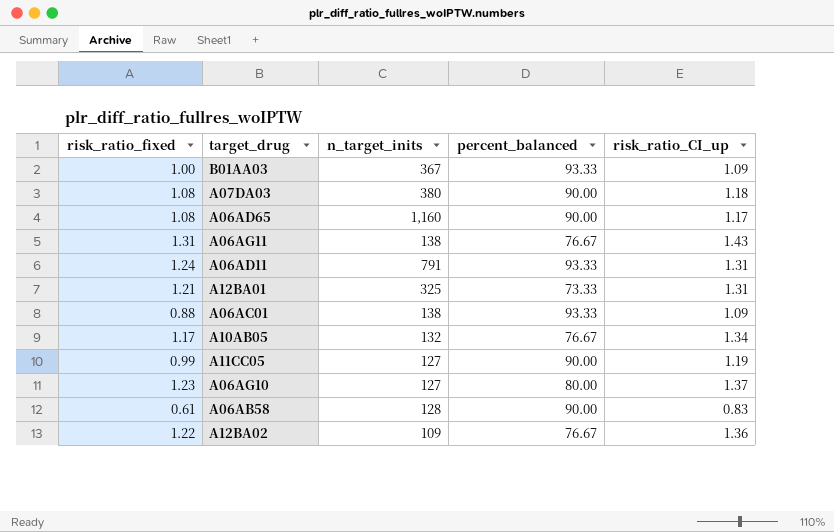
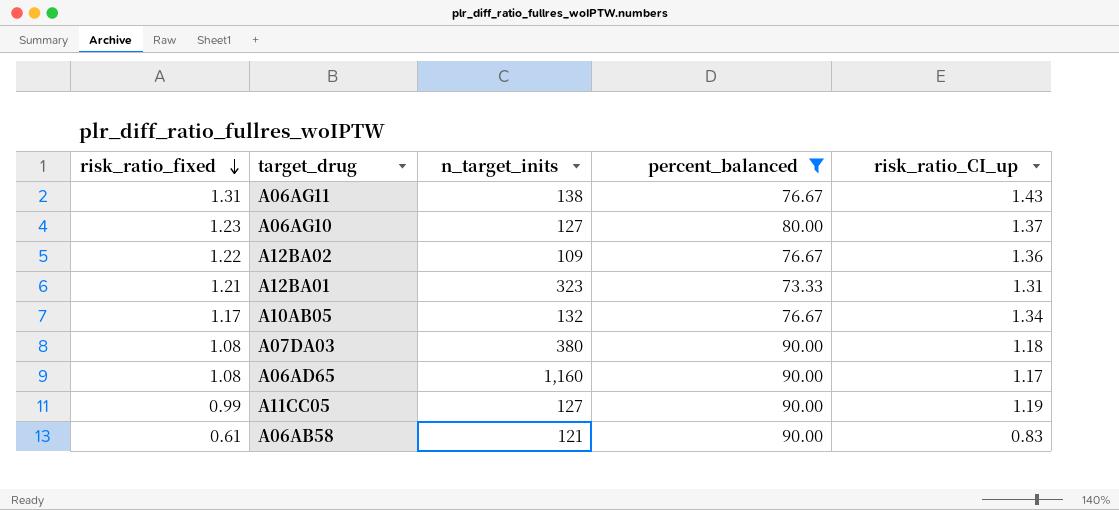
filter: none -> percent_balanced != 93.33
row order: none -> risk_ratio_fixed descending
A12BA01 | n_target_inits: 325 -> 323
A06AB58 | n_target_inits: 128 -> 121

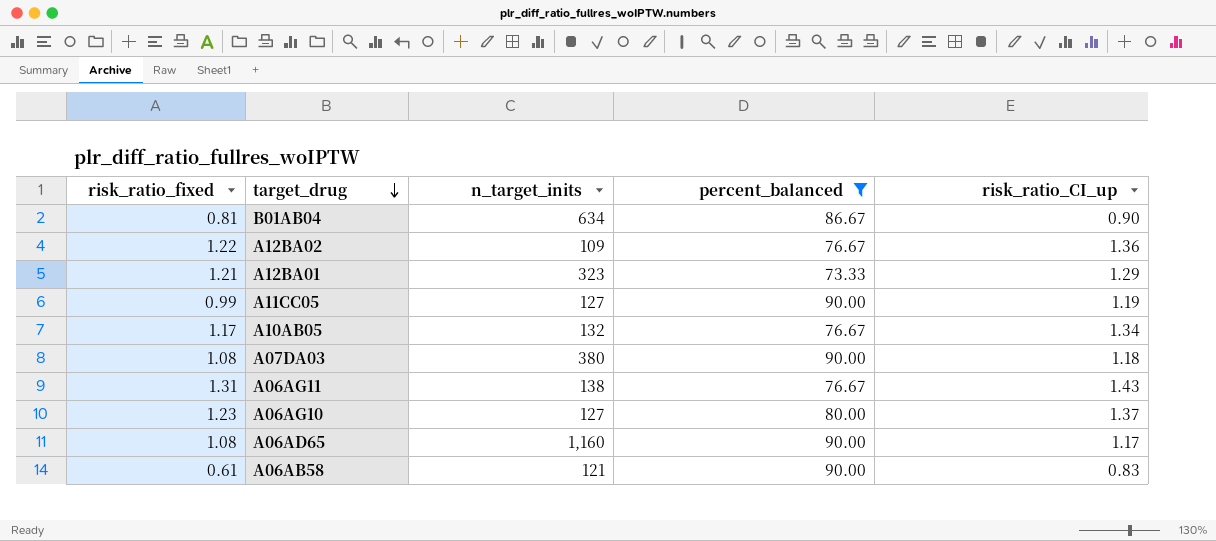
row order: risk_ratio_fixed descending -> target_drug descending
row B01AB04: none -> 0.81 | 634 | 86.67 | 0.90
A12BA01 | risk_ratio_CI_up: 1.31 -> 1.29

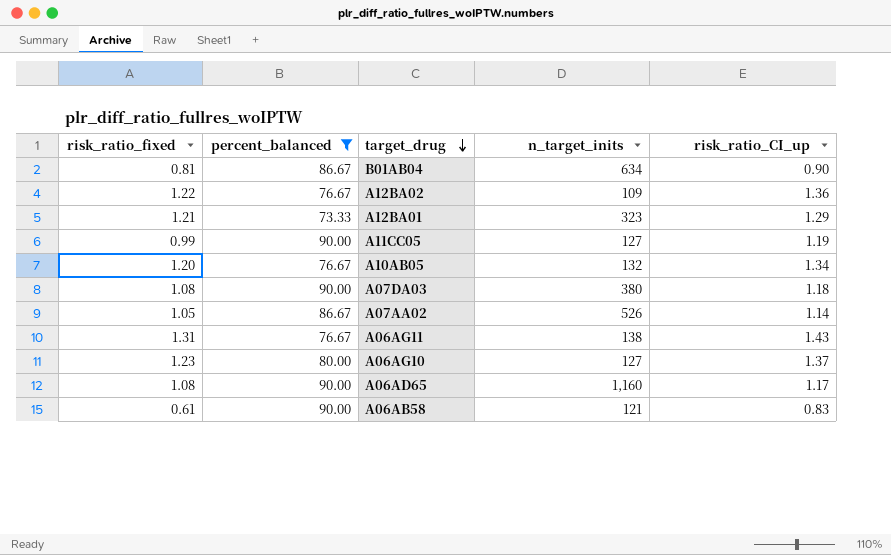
column percent_balanced | position: 4 -> 2
A10AB05 | risk_ratio_fixed: 1.17 -> 1.20
row A07AA02: none -> 1.05 | 86.67 | 526 | 1.14

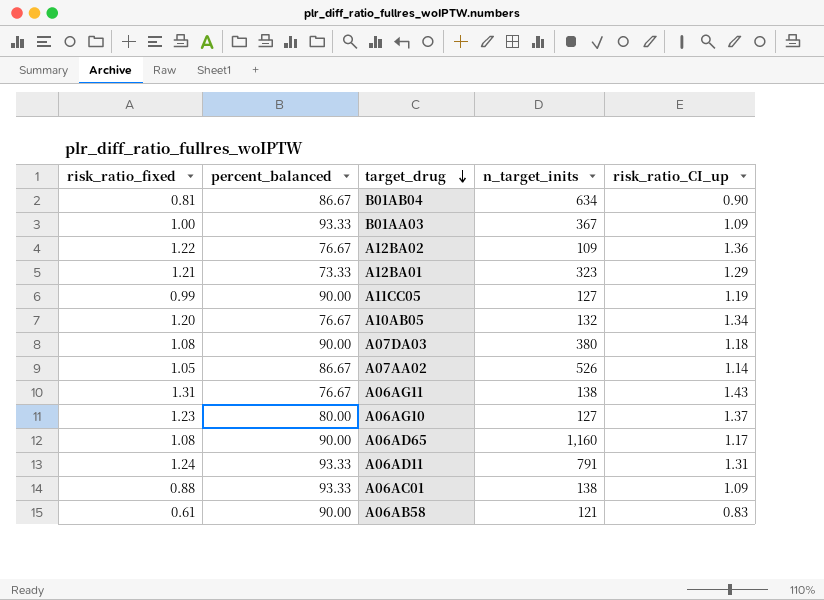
filter: percent_balanced != 93.33 -> none

